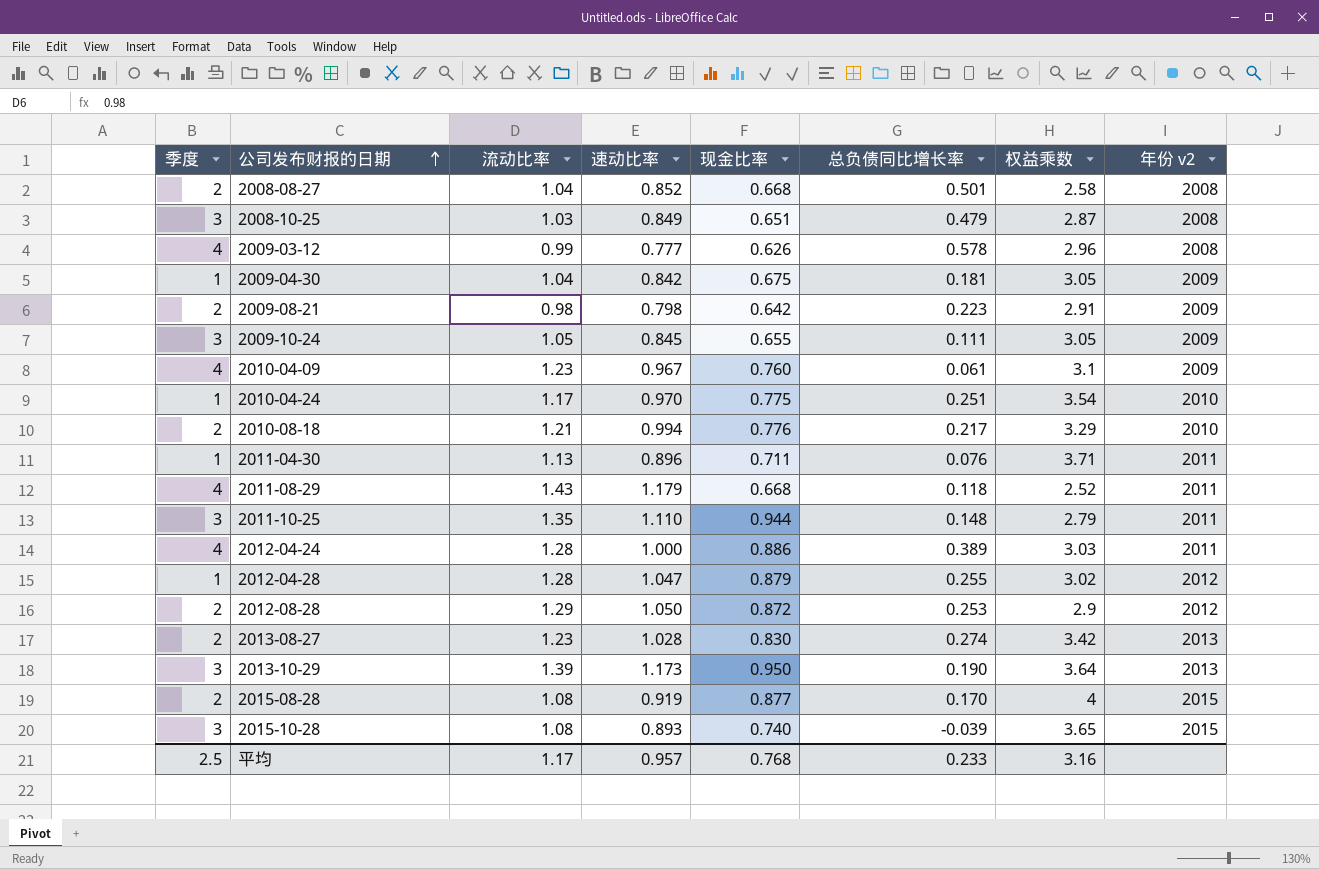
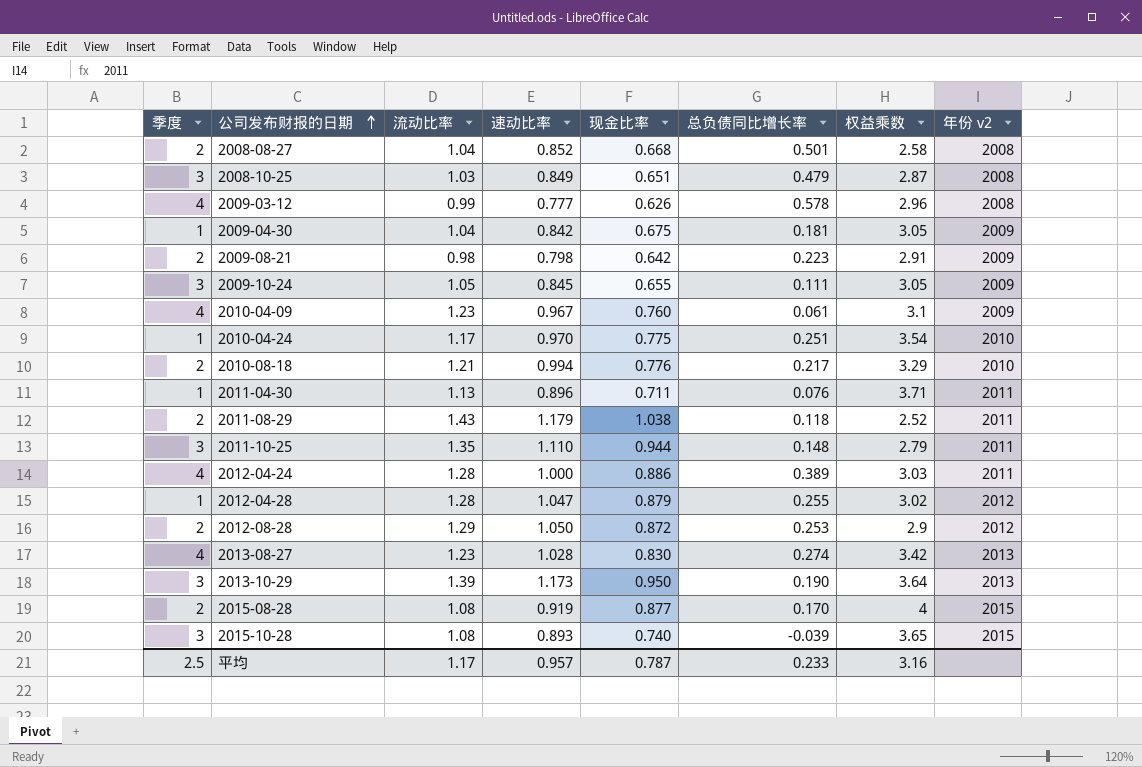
2011-08-29 | 季度: 4 -> 2
2011-08-29 | 现金比率: 0.668 -> 1.038
2013-08-27 | 季度: 2 -> 4
平均 | 现金比率: 0.768 -> 0.787

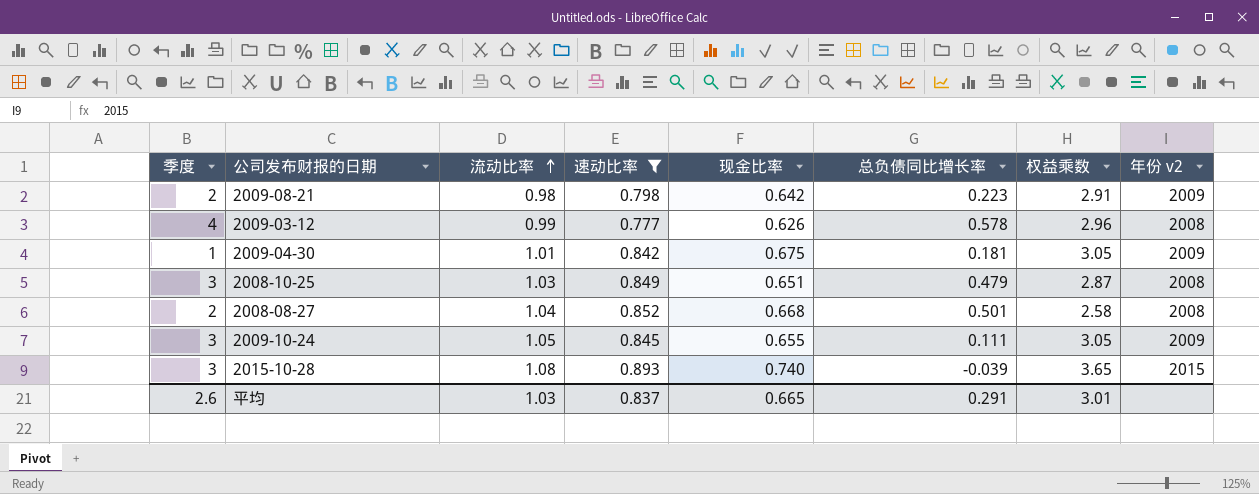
filter: none -> 速动比率 <= 0.893
row order: 公司发布财报的日期 ascending -> 流动比率 ascending
2009-04-30 | 流动比率: 1.04 -> 1.01
平均 | 季度: 2.5 -> 2.6
平均 | 流动比率: 1.17 -> 1.03
平均 | 速动比率: 0.957 -> 0.837
平均 | 现金比率: 0.787 -> 0.665
平均 | 总负债同比增长率: 0.233 -> 0.291
平均 | 权益乘数: 3.16 -> 3.01

